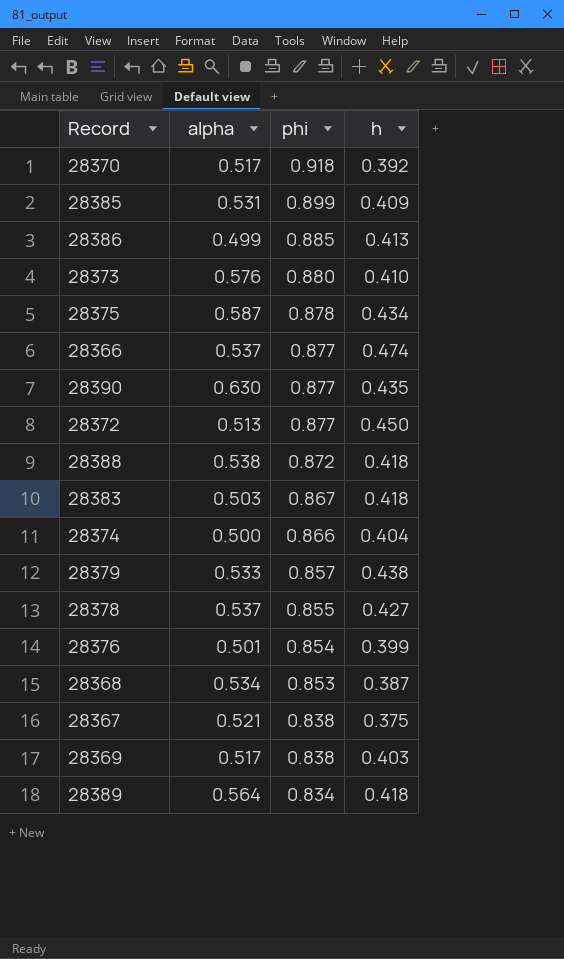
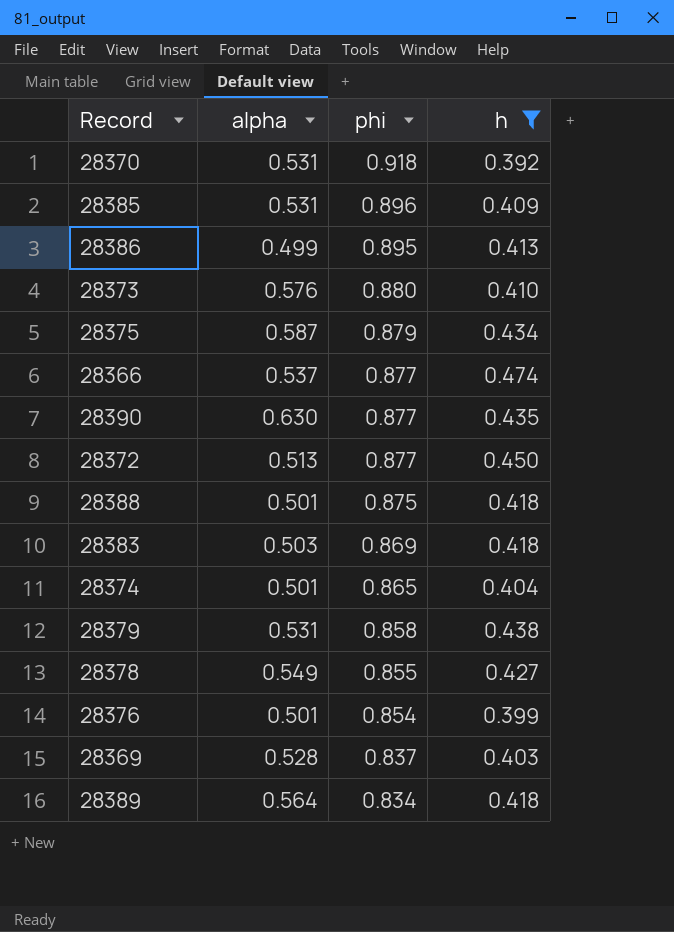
filter: none -> h >= 0.392
28370 | alpha: 0.517 -> 0.531
28385 | phi: 0.899 -> 0.896
28386 | phi: 0.885 -> 0.895
28375 | phi: 0.878 -> 0.879
28388 | alpha: 0.538 -> 0.501
28388 | phi: 0.872 -> 0.875
28383 | phi: 0.867 -> 0.869
28374 | alpha: 0.500 -> 0.501
28374 | phi: 0.866 -> 0.865
28379 | alpha: 0.533 -> 0.531
28379 | phi: 0.857 -> 0.858
28378 | alpha: 0.537 -> 0.549
28369 | alpha: 0.517 -> 0.528
28369 | phi: 0.838 -> 0.837

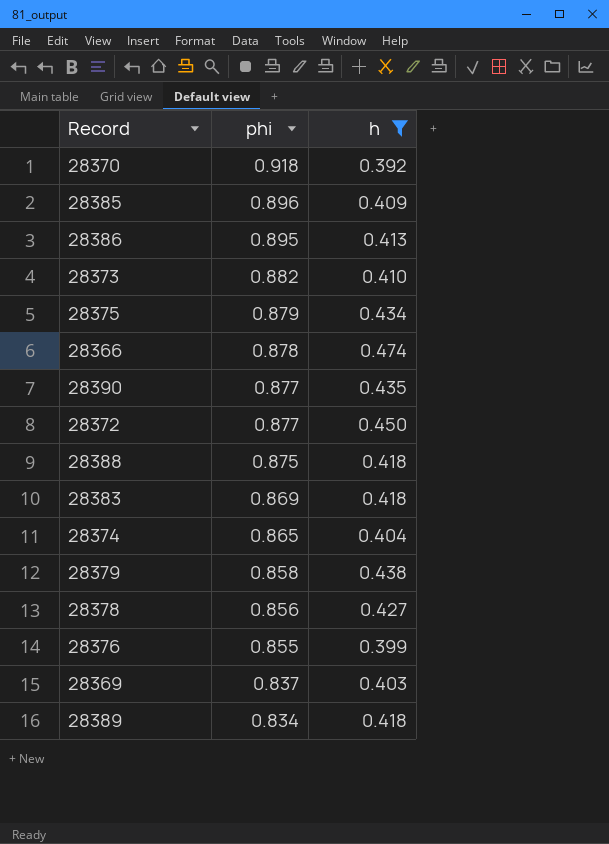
column alpha | position: 2 -> none
28373 | phi: 0.880 -> 0.882
28366 | phi: 0.877 -> 0.878
28378 | phi: 0.855 -> 0.856
28376 | phi: 0.854 -> 0.855

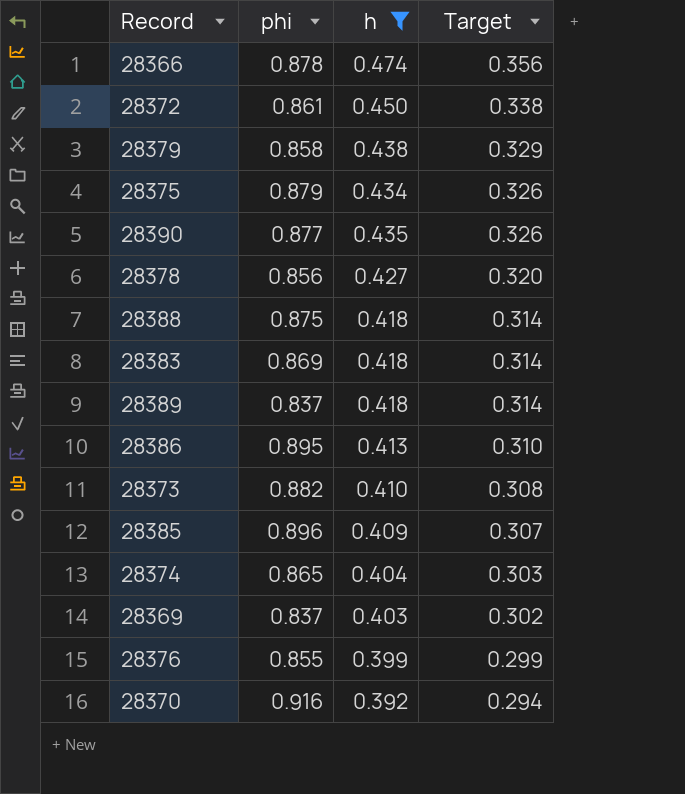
row order: phi descending -> Target descending
column Target | formula: none -> [h] * 0.75
28372 | phi: 0.877 -> 0.861
28389 | phi: 0.834 -> 0.837
28370 | phi: 0.918 -> 0.916

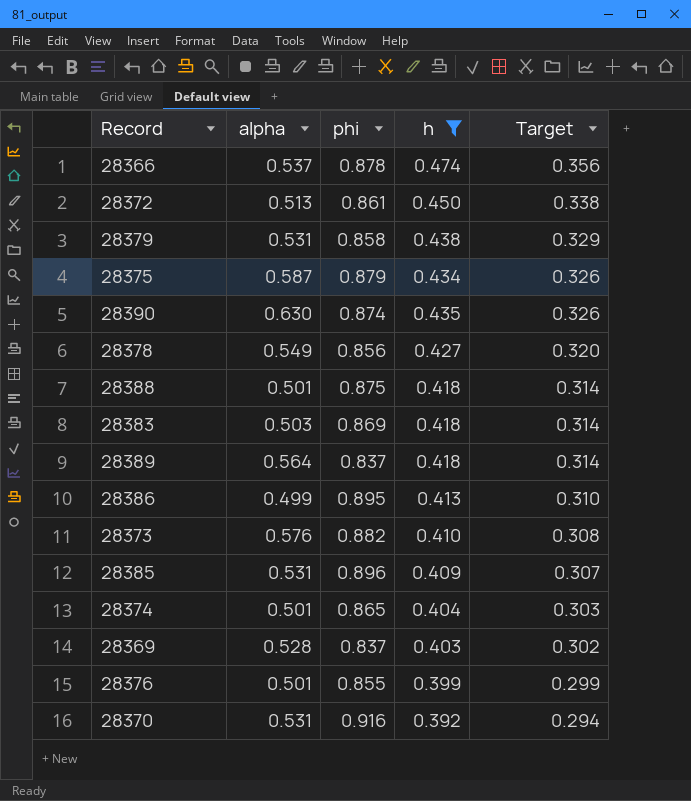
column alpha | position: none -> 2
28390 | phi: 0.877 -> 0.874

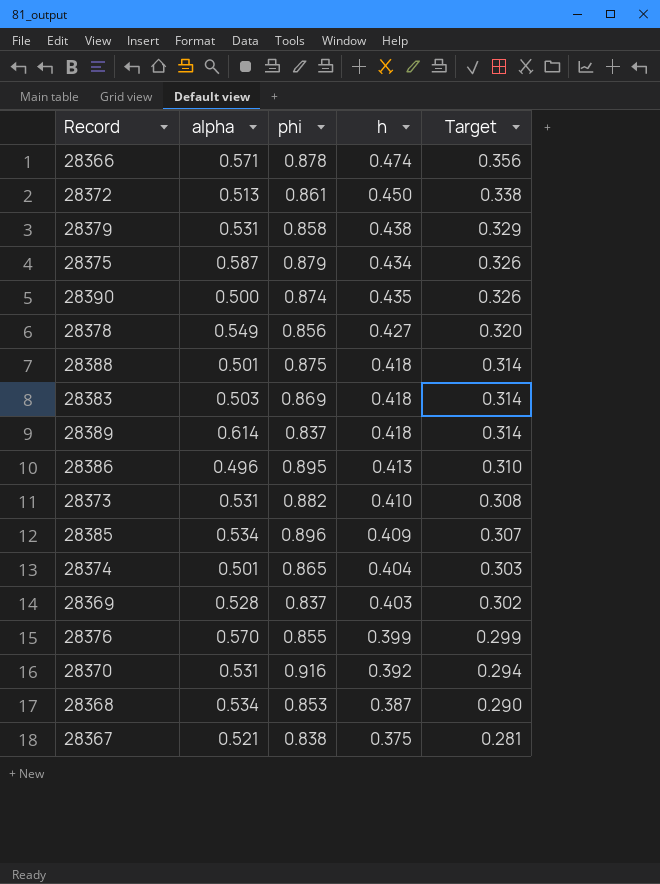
filter: h >= 0.392 -> none
28366 | alpha: 0.537 -> 0.571
28390 | alpha: 0.630 -> 0.500
28389 | alpha: 0.564 -> 0.614
28386 | alpha: 0.499 -> 0.496
28373 | alpha: 0.576 -> 0.531
28385 | alpha: 0.531 -> 0.534
28376 | alpha: 0.501 -> 0.570

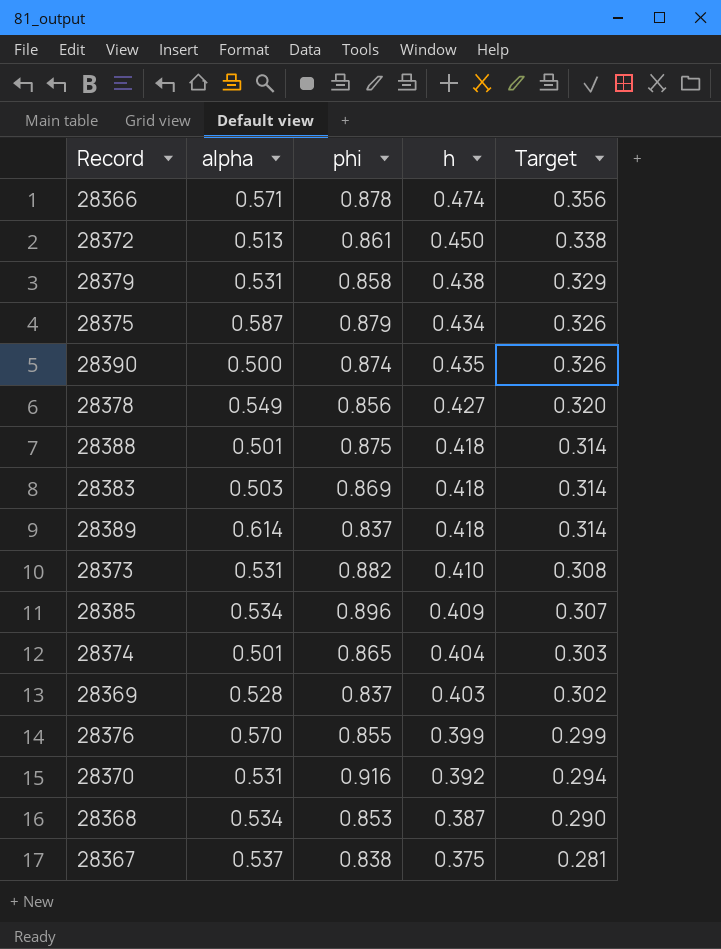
row 28386: 0.496 | 0.895 | 0.413 | 0.310 -> none
28367 | alpha: 0.521 -> 0.537

